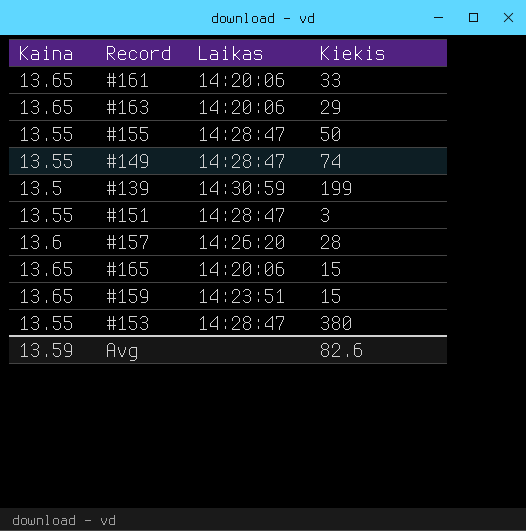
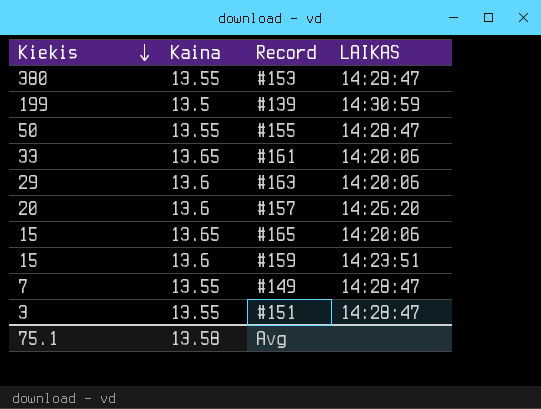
row order: none -> Kiekis descending
column Kiekis | position: 4 -> 1
column name: Laikas -> LAIKAS
#163 | Kaina: 13.65 -> 13.6
#157 | Kiekis: 28 -> 20
#159 | Kaina: 13.65 -> 13.6
#149 | Kiekis: 74 -> 7
Avg | Kiekis: 82.6 -> 75.1
Avg | Kaina: 13.59 -> 13.58

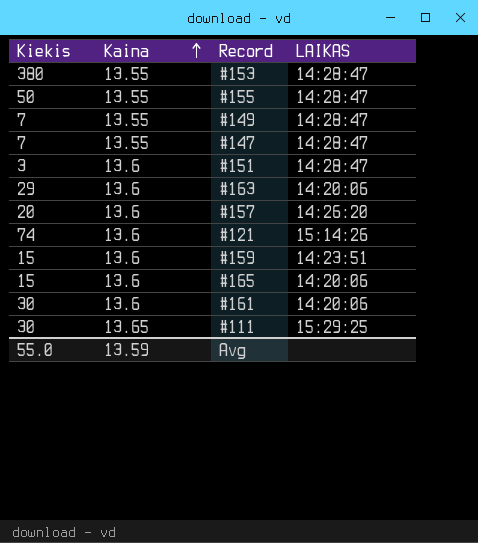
row order: Kiekis descending -> Kaina ascending
row #139: 199 | 13.5 | 14:30:59 -> none
row #147: none -> 7 | 13.55 | 14:28:47
#151 | Kaina: 13.55 -> 13.6
row #121: none -> 74 | 13.6 | 15:14:26
#165 | Kaina: 13.65 -> 13.6
#161 | Kiekis: 33 -> 30
#161 | Kaina: 13.65 -> 13.6
row #111: none -> 30 | 13.65 | 15:29:25
Avg | Kiekis: 75.1 -> 55.0
Avg | Kaina: 13.58 -> 13.59

